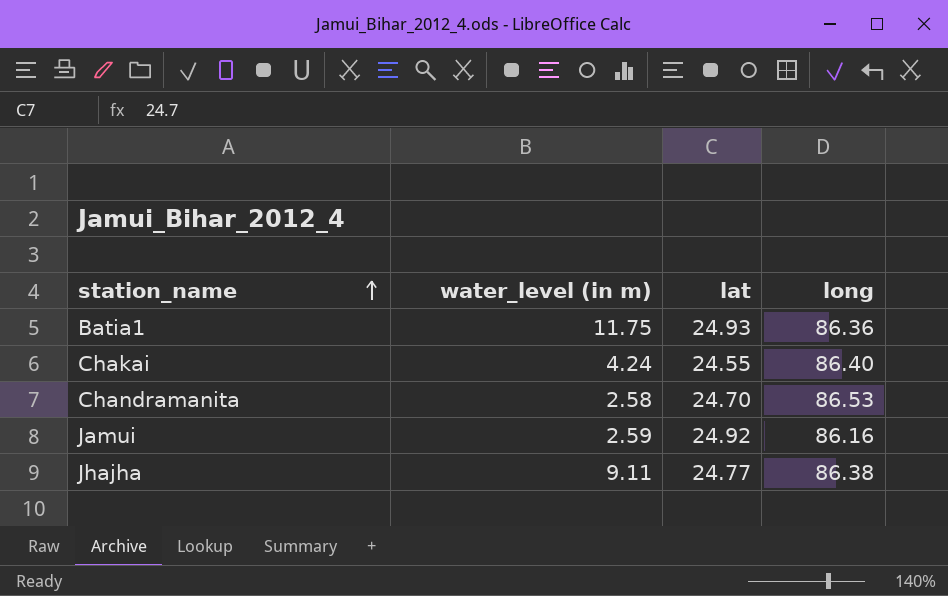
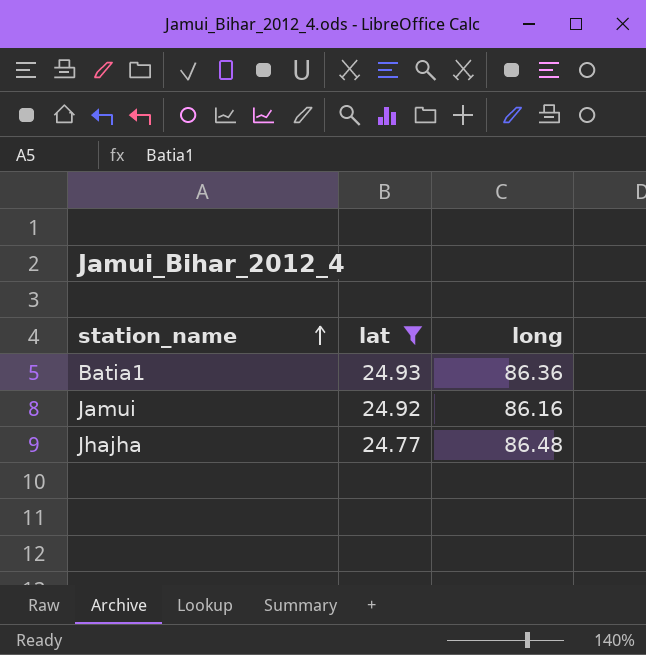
filter: none -> lat >= 24.77
column water_level (in m) | position: 2 -> none
Jhajha | long: 86.38 -> 86.48

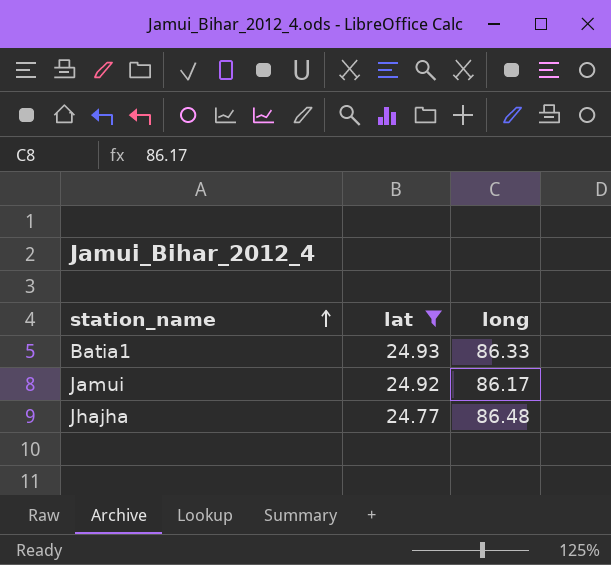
Batia1 | long: 86.36 -> 86.33
Jamui | long: 86.16 -> 86.17

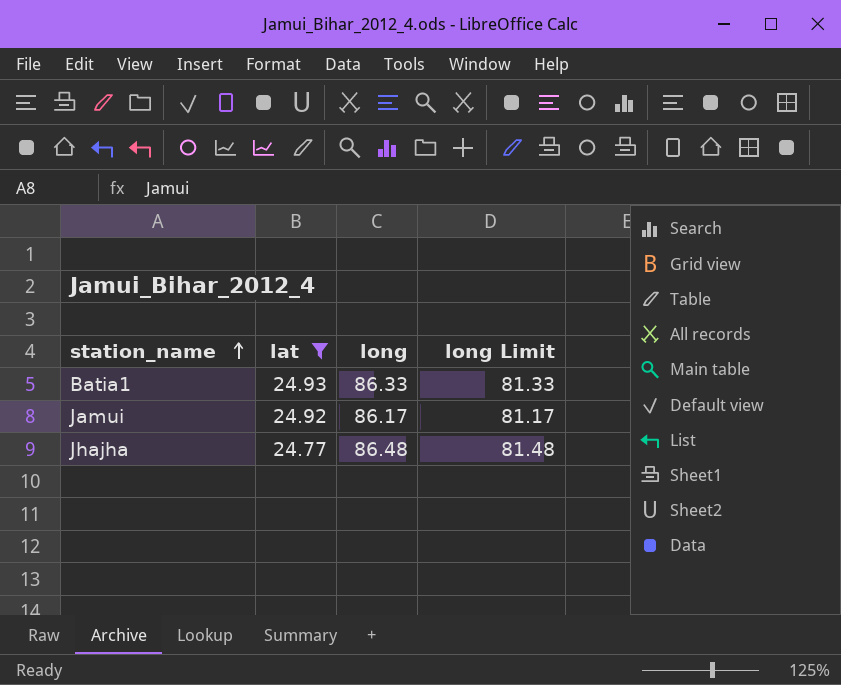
column long Limit | formula: none -> [long] - 5

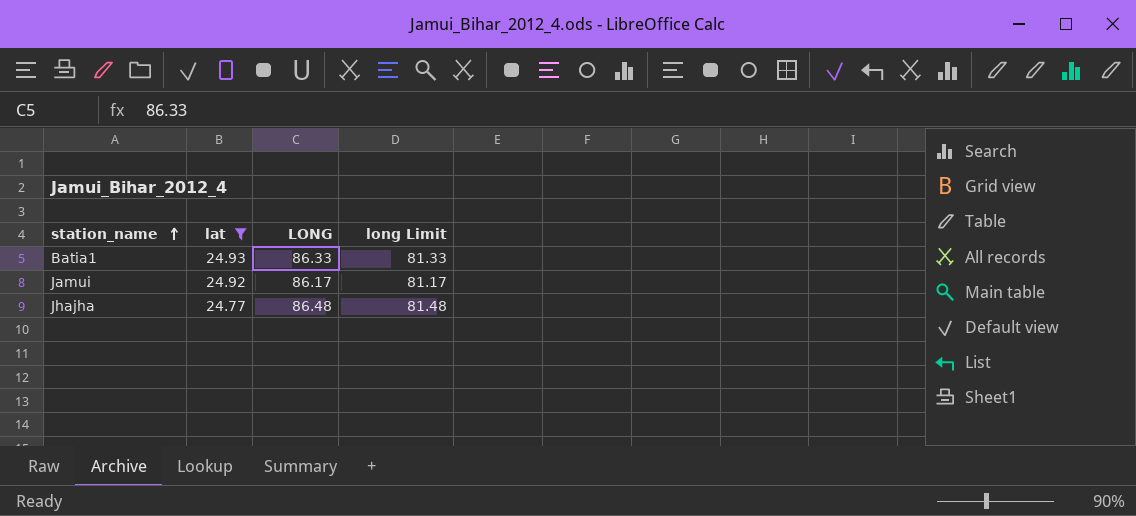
column name: long -> LONG

